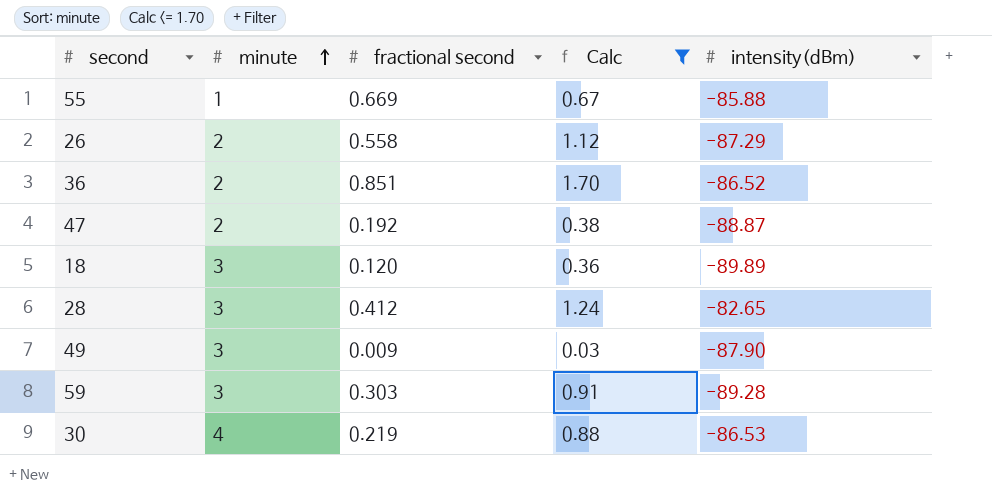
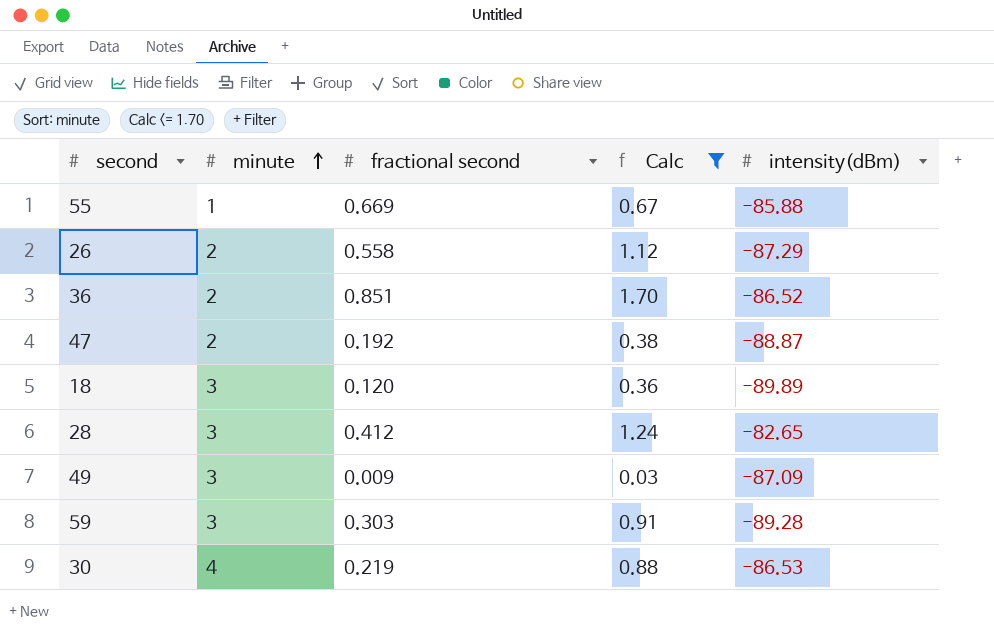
49 | intensity(dBm): -87.90 -> -87.09

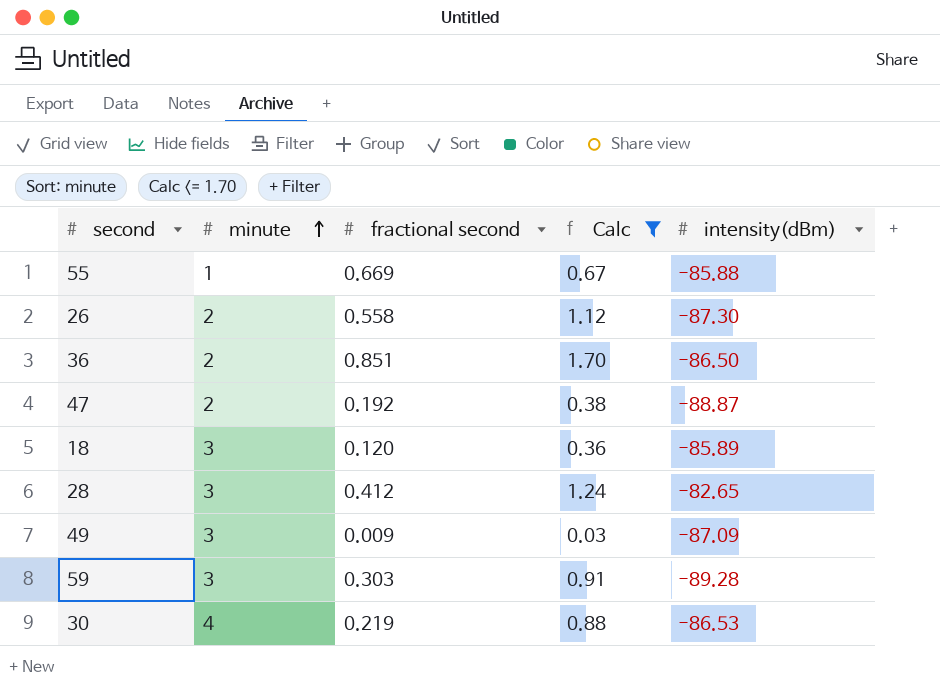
26 | intensity(dBm): -87.29 -> -87.30
36 | intensity(dBm): -86.52 -> -86.50
18 | intensity(dBm): -89.89 -> -85.89

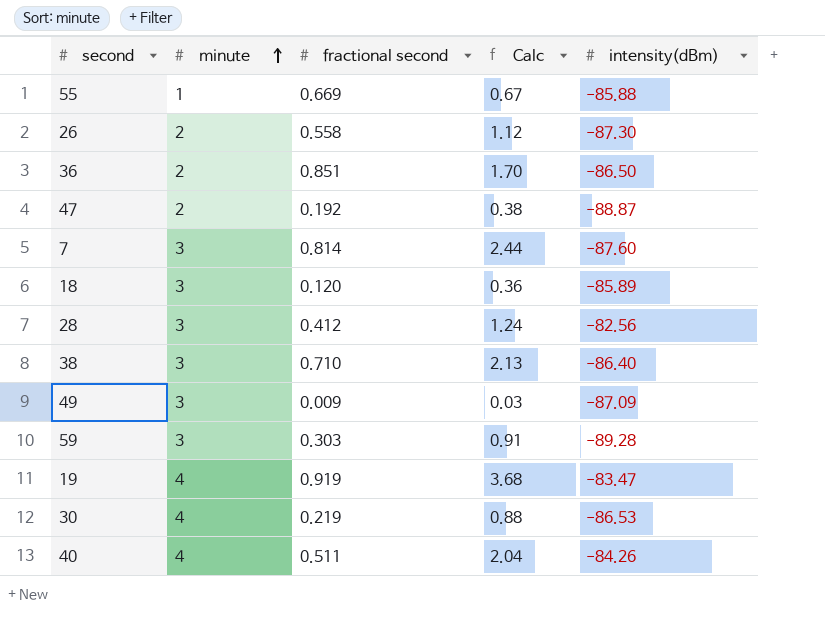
filter: Calc <= 1.70 -> none
28 | intensity(dBm): -82.65 -> -82.56

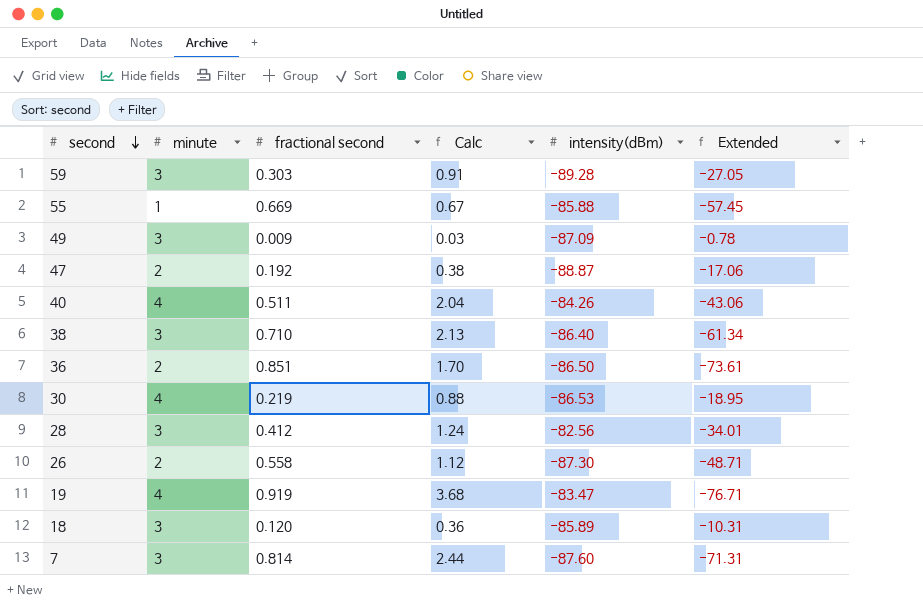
row order: minute ascending -> second descending
column Extended | formula: none -> [fractional second] * [intensity(dBm)]

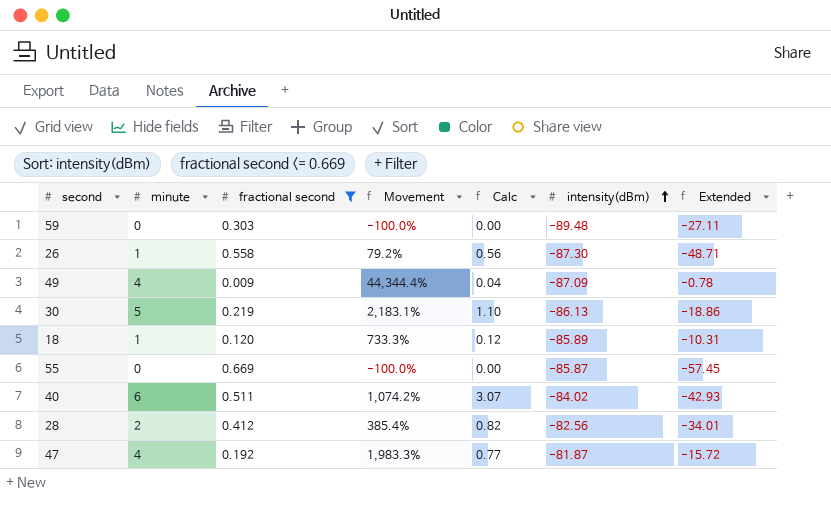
filter: none -> fractional second <= 0.669
row order: second descending -> intensity(dBm) ascending
column Movement | formula: none -> ([minute] - [fractional second]) / [fractional second]
59 | minute: 3 -> 0
59 | Calc: 0.91 -> 0.00
59 | intensity(dBm): -89.28 -> -89.48
59 | Extended: -27.05 -> -27.11
26 | minute: 2 -> 1
26 | Calc: 1.12 -> 0.56
49 | minute: 3 -> 4
49 | Calc: 0.03 -> 0.04
30 | minute: 4 -> 5
30 | Calc: 0.88 -> 1.10
30 | intensity(dBm): -86.53 -> -86.13
30 | Extended: -18.95 -> -18.86
18 | minute: 3 -> 1
18 | Calc: 0.36 -> 0.12
55 | minute: 1 -> 0
55 | Calc: 0.67 -> 0.00
55 | intensity(dBm): -85.88 -> -85.87
40 | minute: 4 -> 6
40 | Calc: 2.04 -> 3.07
40 | intensity(dBm): -84.26 -> -84.02
40 | Extended: -43.06 -> -42.93
28 | minute: 3 -> 2
28 | Calc: 1.24 -> 0.82
47 | minute: 2 -> 4
47 | Calc: 0.38 -> 0.77
47 | intensity(dBm): -88.87 -> -81.87
47 | Extended: -17.06 -> -15.72

